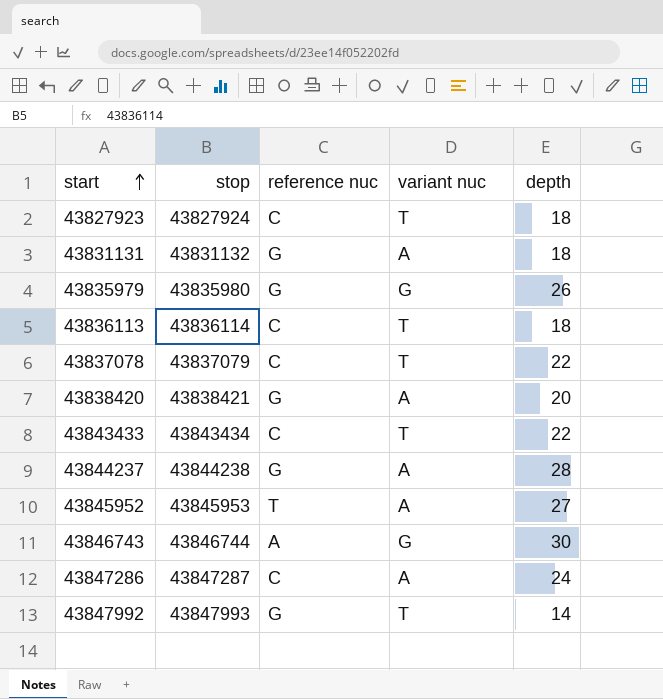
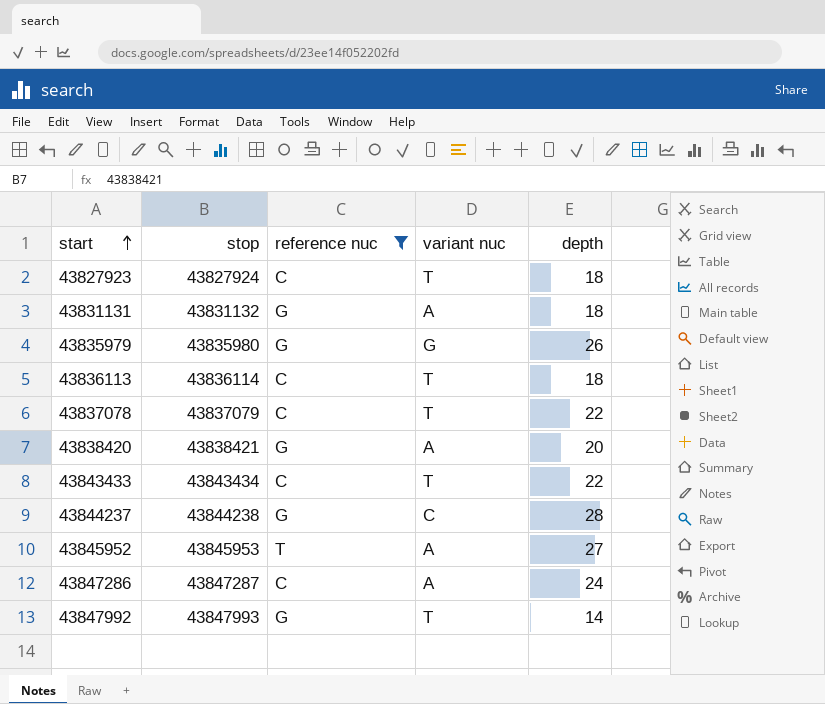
filter: none -> reference nuc != A
43844237 | variant nuc: A -> C

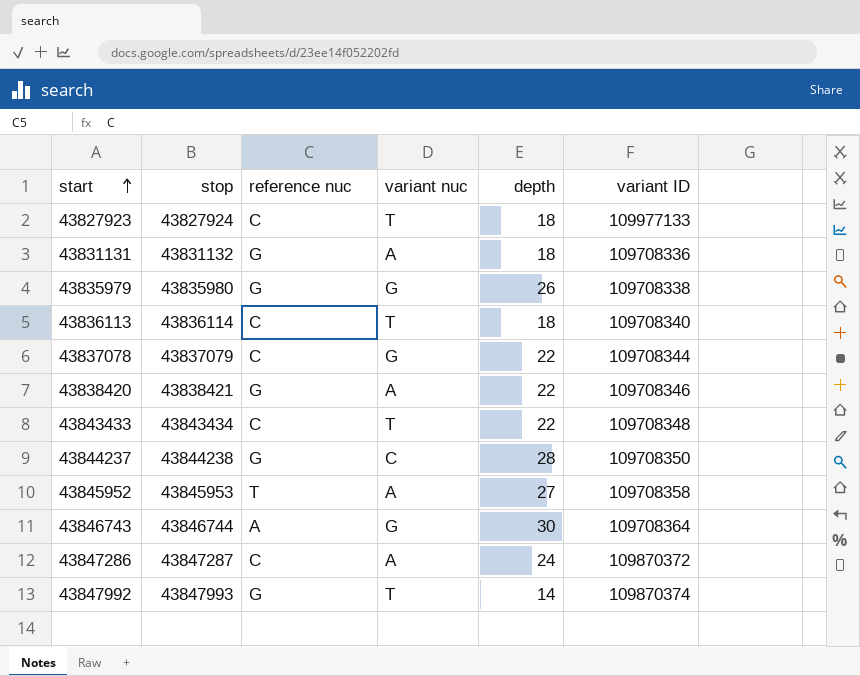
filter: reference nuc != A -> none
column variant ID | position: none -> 6
43837078 | variant nuc: T -> G
43838420 | depth: 20 -> 22

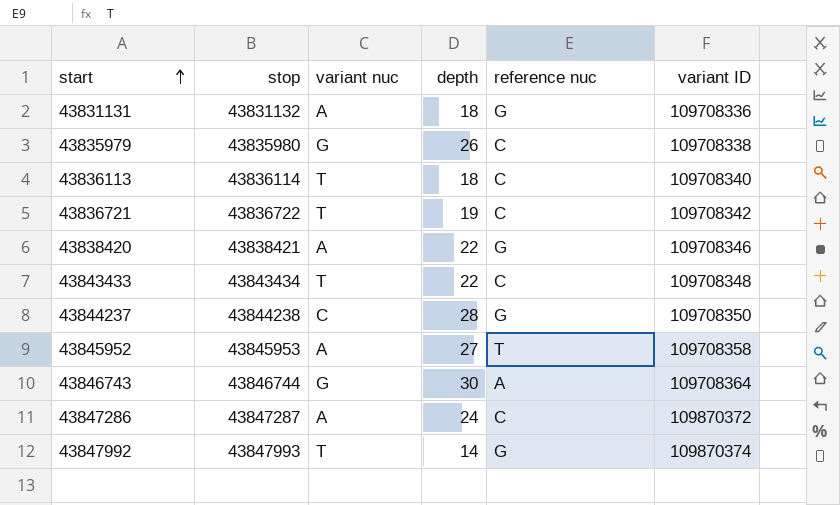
column reference nuc | position: 3 -> 5
row 43827923: 43827924 | C | T | 18 | 109977133 -> none
row 43837078: 43837079 | C | G | 22 | 109708344 -> none
43835979 | reference nuc: G -> C
row 43836721: none -> 43836722 | T | 19 | C | 109708342

